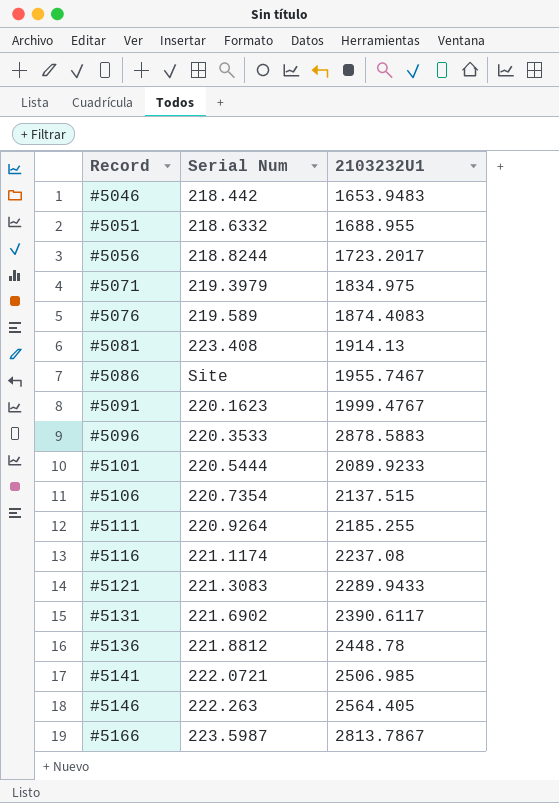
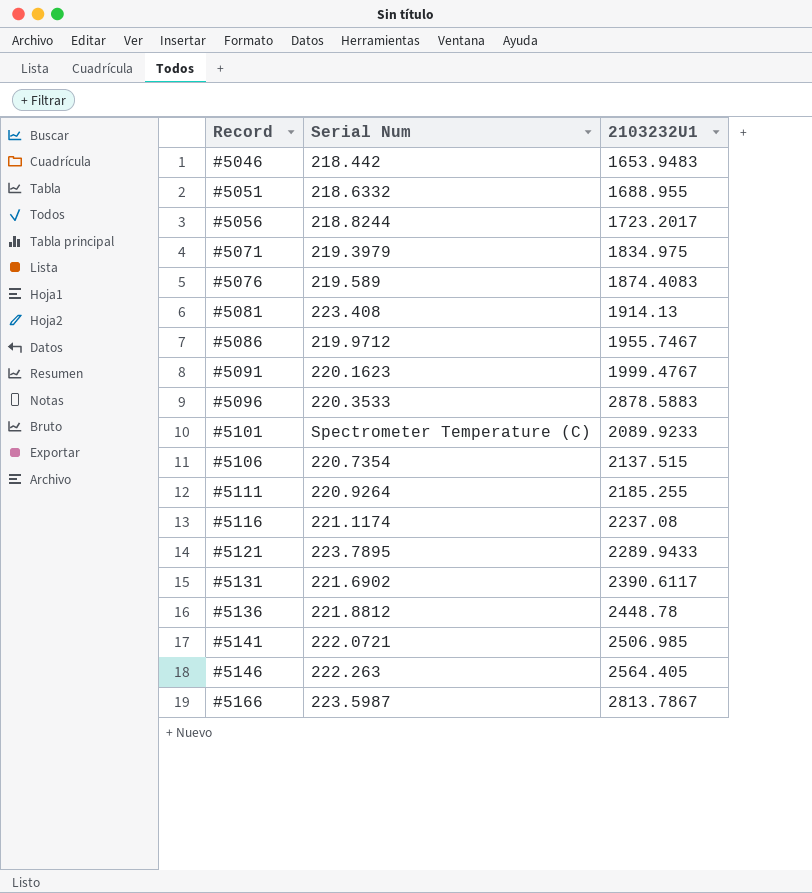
#5086 | Serial Num: Site -> 219.9712
#5101 | Serial Num: 220.5444 -> Spectrometer Temperature (C)
#5121 | Serial Num: 221.3083 -> 223.7895

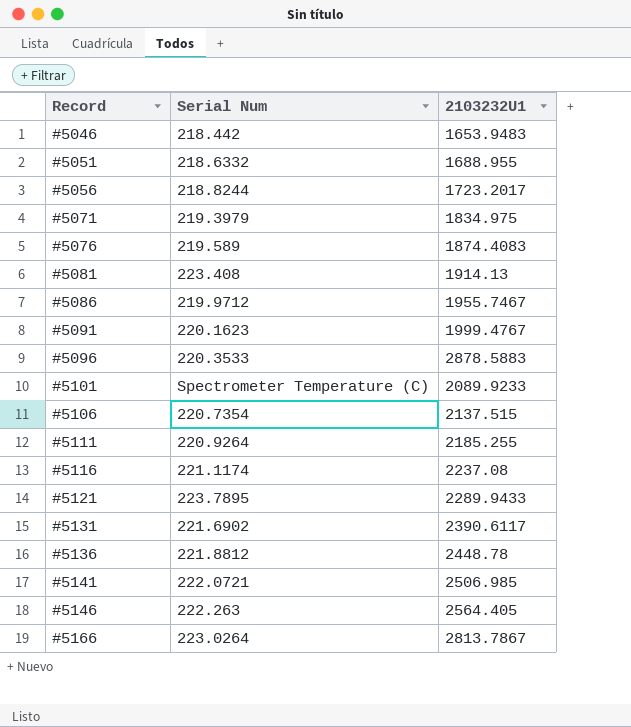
#5166 | Serial Num: 223.5987 -> 223.0264

